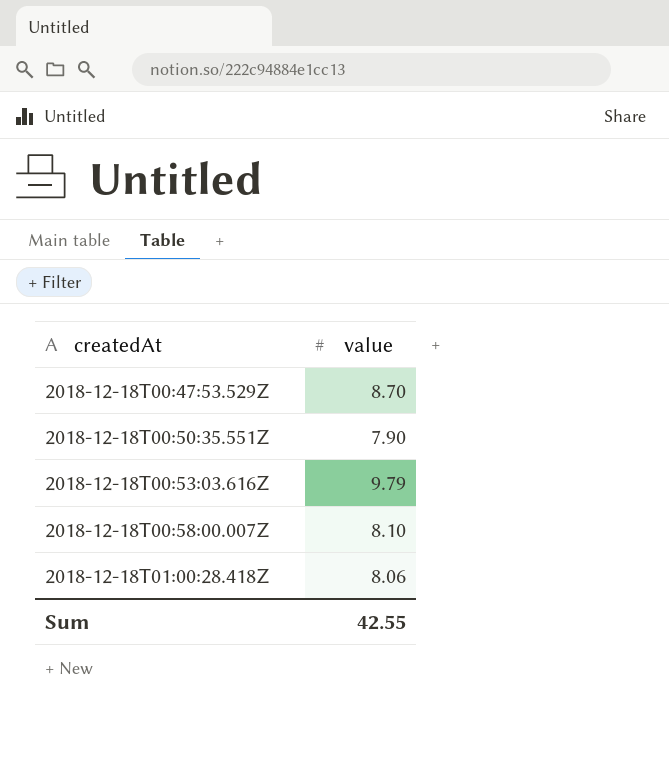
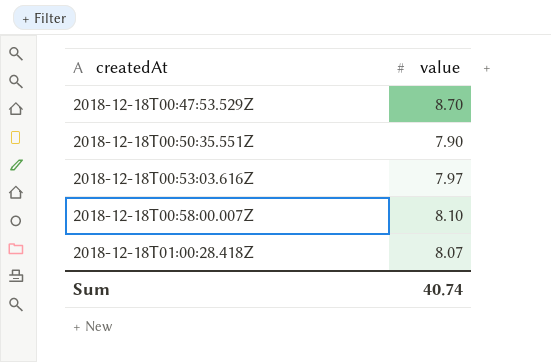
2018-12-18T00:53:03.616Z | value: 9.79 -> 7.97
2018-12-18T01:00:28.418Z | value: 8.06 -> 8.07
Sum | value: 42.55 -> 40.74

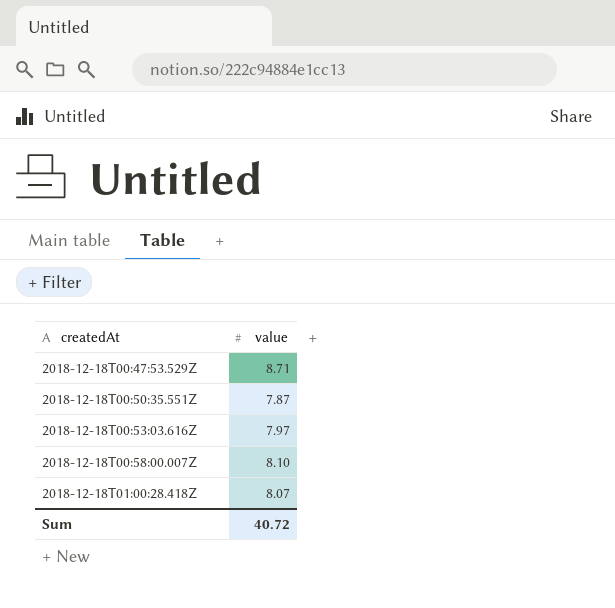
2018-12-18T00:47:53.529Z | value: 8.70 -> 8.71
2018-12-18T00:50:35.551Z | value: 7.90 -> 7.87
Sum | value: 40.74 -> 40.72

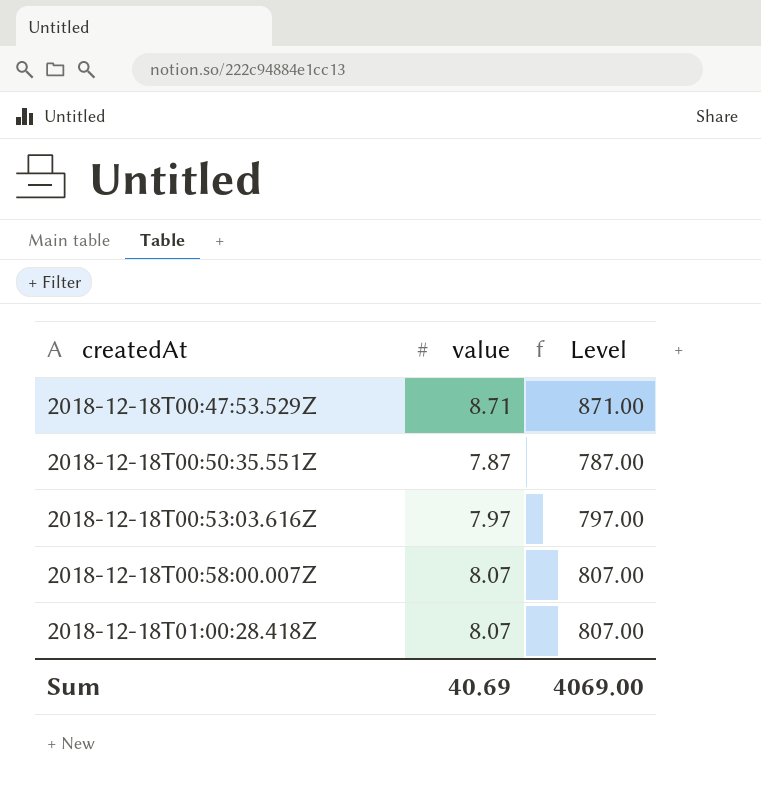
column Level | formula: none -> [value] * 100
2018-12-18T00:58:00.007Z | value: 8.10 -> 8.07
Sum | value: 40.72 -> 40.69

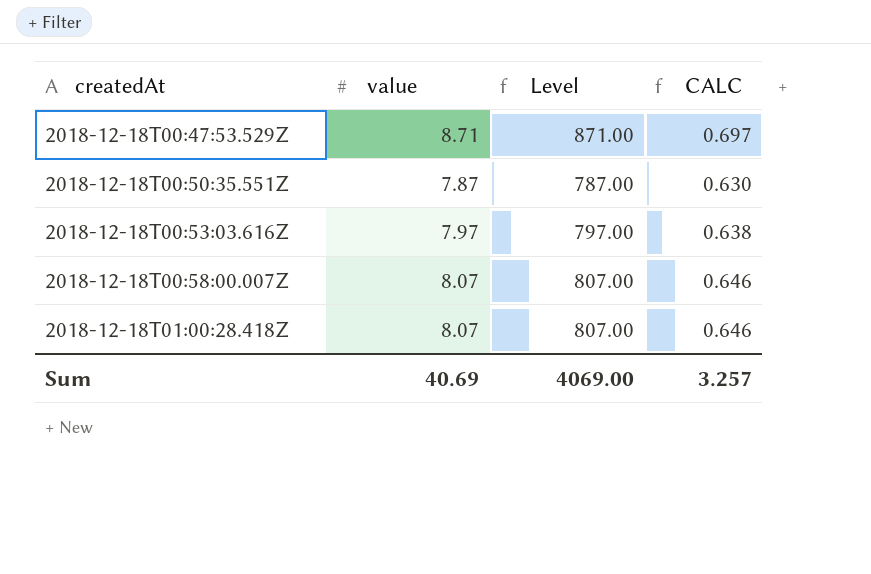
column CALC | formula: none -> [value] * 0.08

